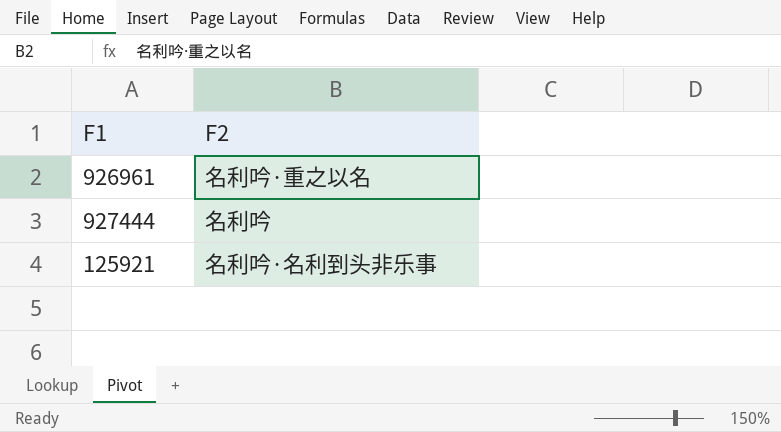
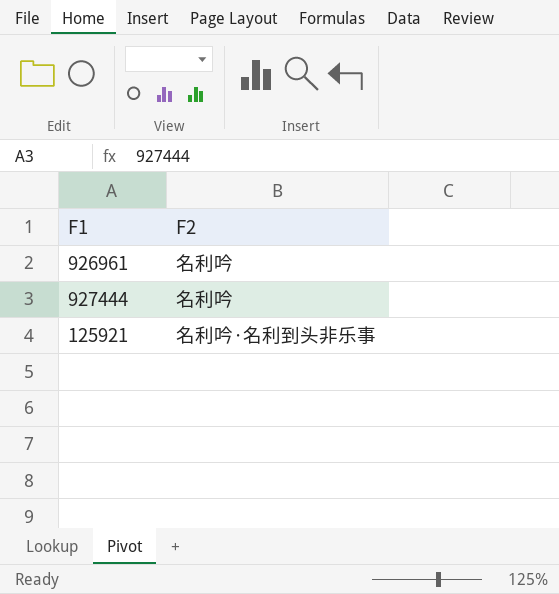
926961 | F2: 名利吟·重之以名 -> 名利吟

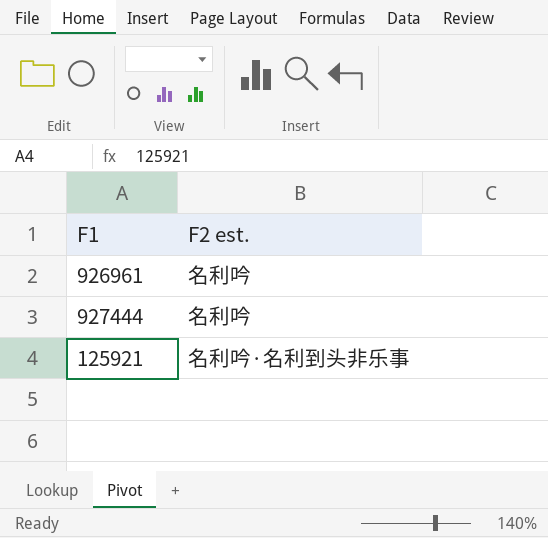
column name: F2 -> F2 est.

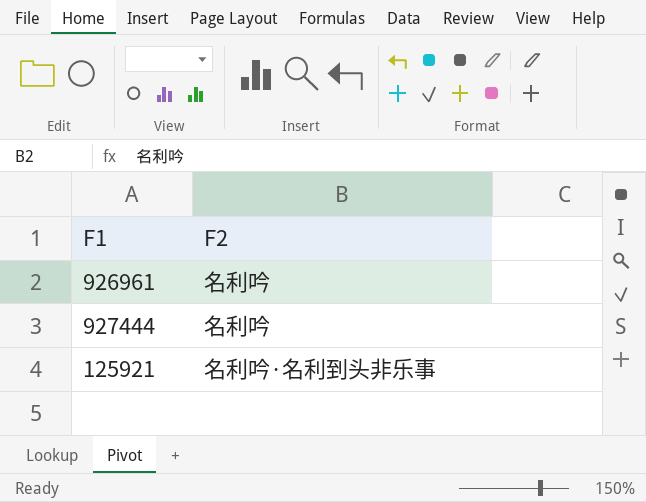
column name: F2 est. -> F2

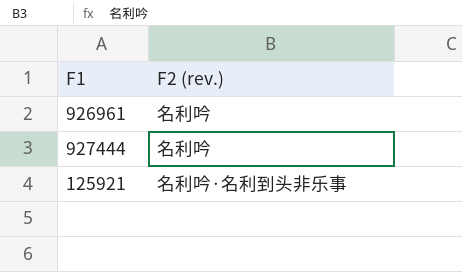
column name: F2 -> F2 (rev.)

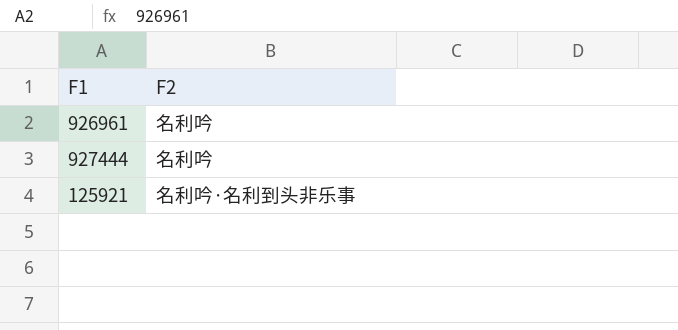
column name: F2 (rev.) -> F2

